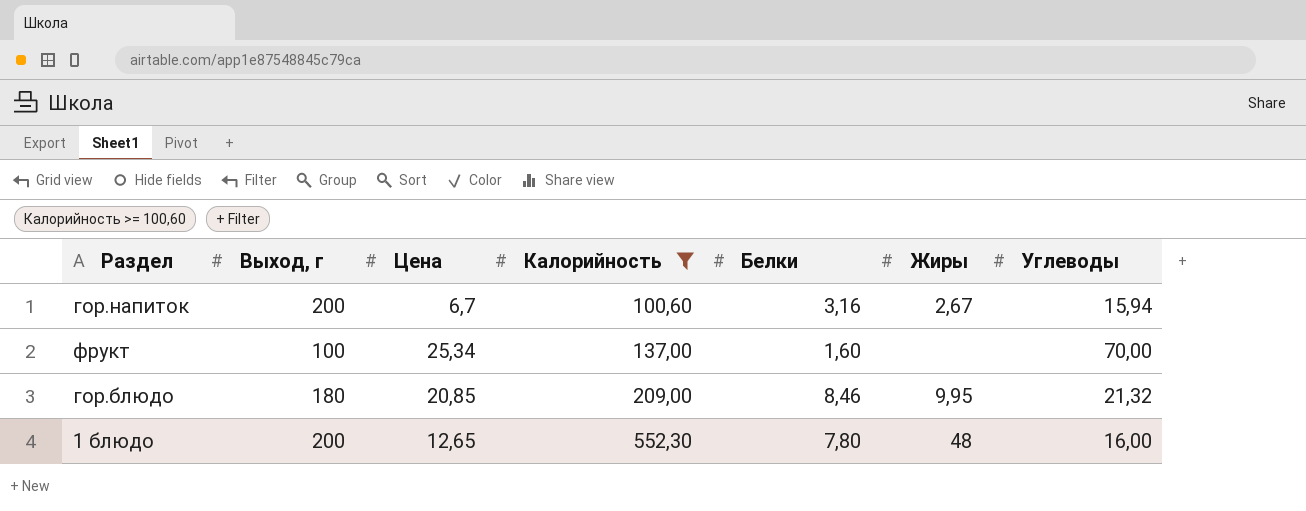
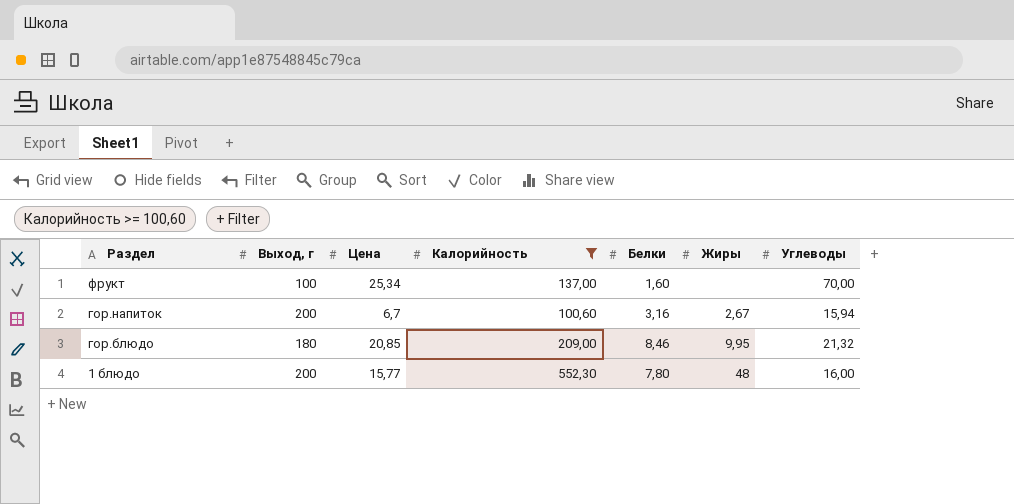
row order: Калорийность ascending -> Раздел descending
1 блюдо | Цена: 12,65 -> 15,77

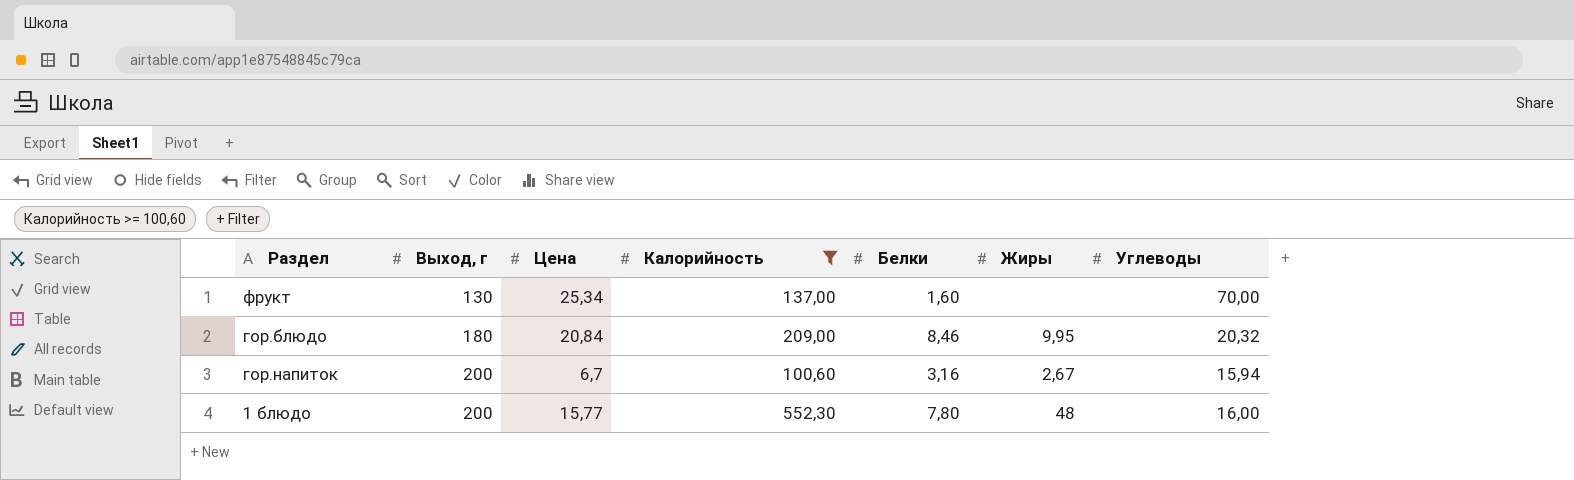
row order: Раздел descending -> Выход, г ascending
фрукт | Выход, г: 100 -> 130
гор.блюдо | Цена: 20,85 -> 20,84
гор.блюдо | Углеводы: 21,32 -> 20,32

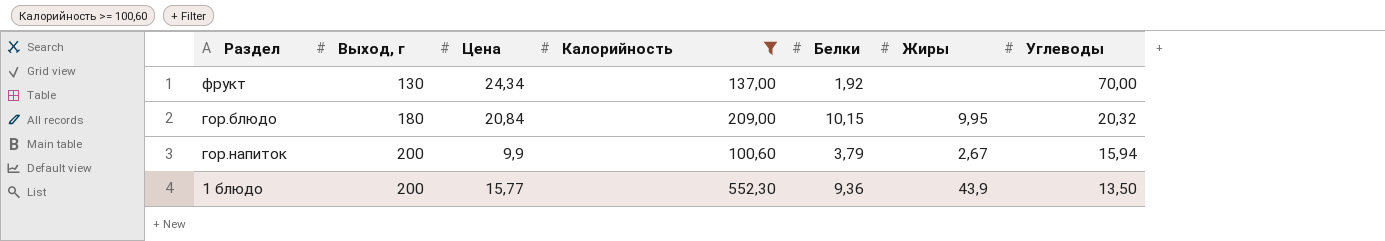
фрукт | Цена: 25,34 -> 24,34
фрукт | Белки: 1,60 -> 1,92
гор.блюдо | Белки: 8,46 -> 10,15
гор.напиток | Цена: 6,7 -> 9,9
гор.напиток | Белки: 3,16 -> 3,79
1 блюдо | Белки: 7,80 -> 9,36
1 блюдо | Жиры: 48 -> 43,9
1 блюдо | Углеводы: 16,00 -> 13,50

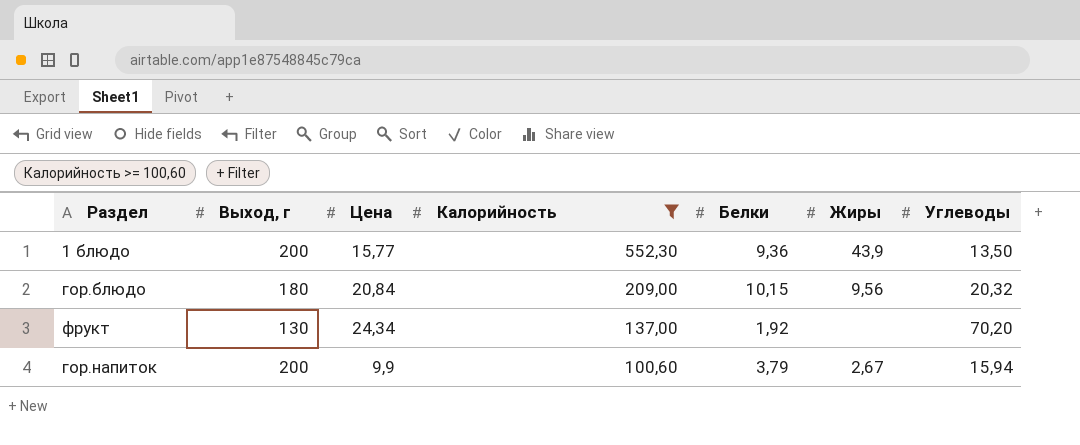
row order: Выход, г ascending -> Калорийность descending
гор.блюдо | Жиры: 9,95 -> 9,56
фрукт | Углеводы: 70,00 -> 70,20

